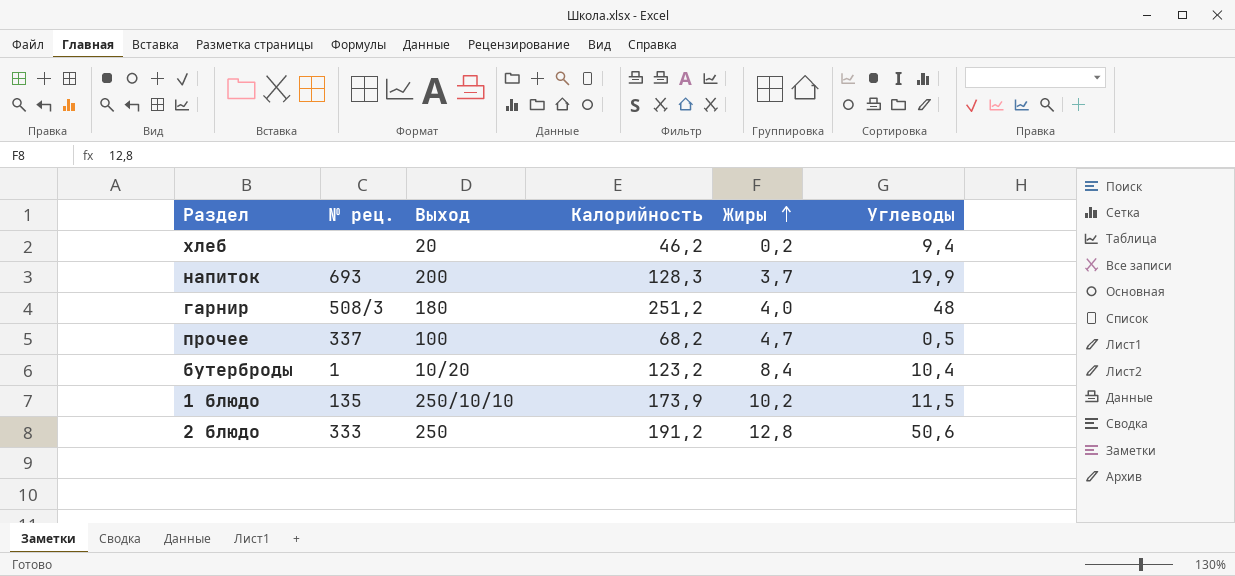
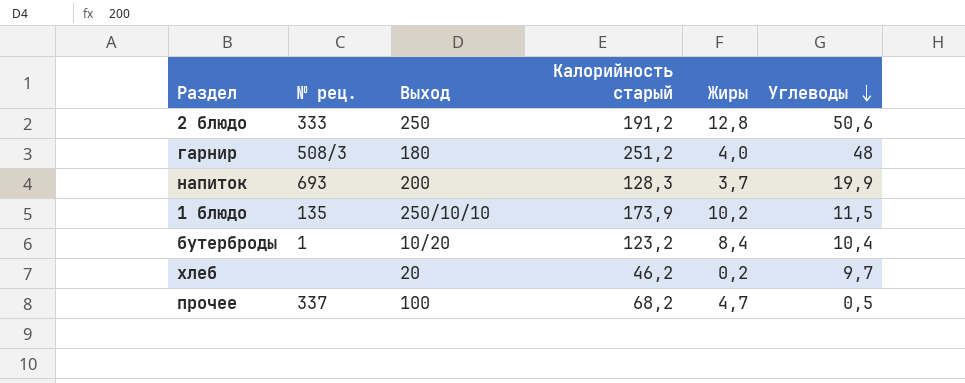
row order: Жиры ascending -> Углеводы descending
column name: Калорийность -> Калорийность старый
хлеб | Углеводы: 9,4 -> 9,7

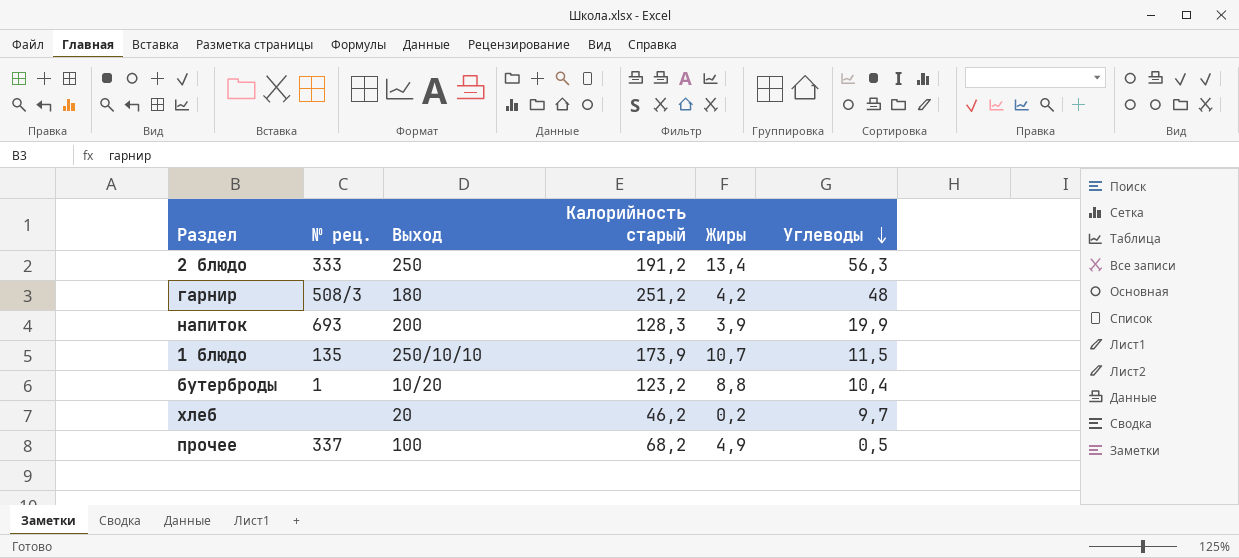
2 блюдо | Жиры: 12,8 -> 13,4
2 блюдо | Углеводы: 50,6 -> 56,3
гарнир | Жиры: 4,0 -> 4,2
напиток | Жиры: 3,7 -> 3,9
1 блюдо | Жиры: 10,2 -> 10,7
бутерброды | Жиры: 8,4 -> 8,8
прочее | Жиры: 4,7 -> 4,9

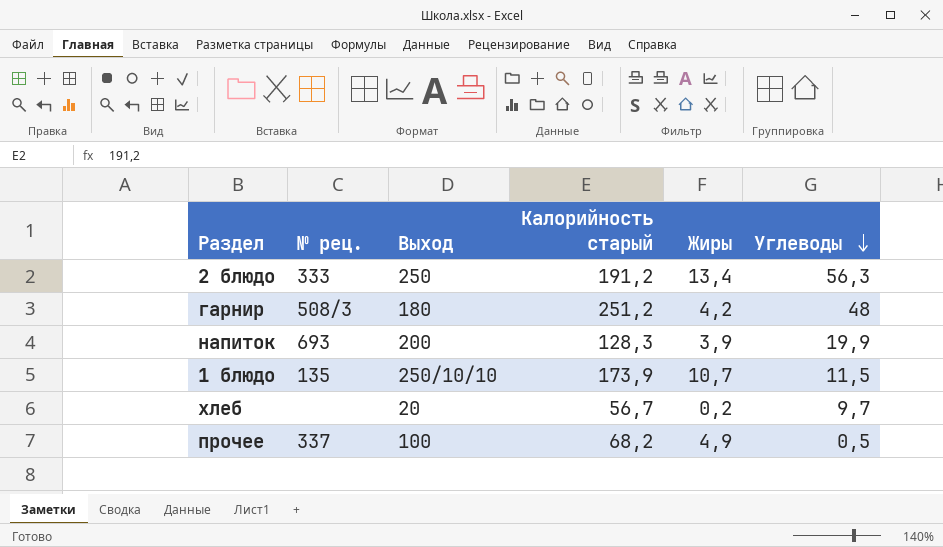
row бутерброды: 1 | 10/20 | 123,2 | 8,8 | 10,4 -> none
хлеб | Калорийность старый: 46,2 -> 56,7

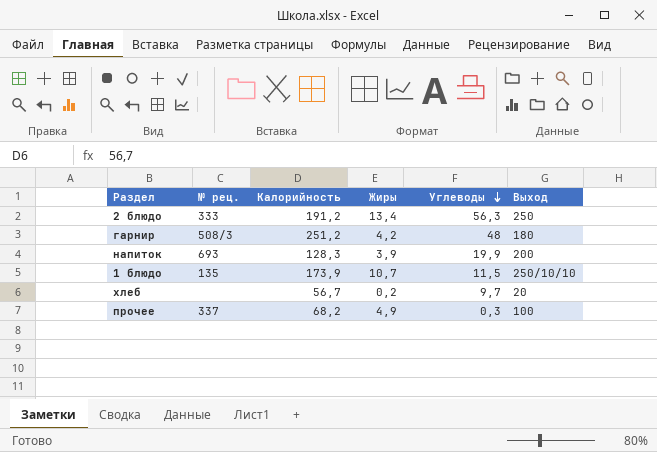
column name: Калорийность старый -> Калорийность
column Выход | position: 3 -> 6
прочее | Углеводы: 0,5 -> 0,3

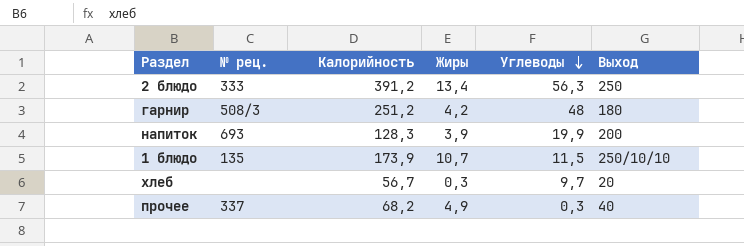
2 блюдо | Калорийность: 191,2 -> 391,2
хлеб | Жиры: 0,2 -> 0,3
прочее | Выход: 100 -> 40

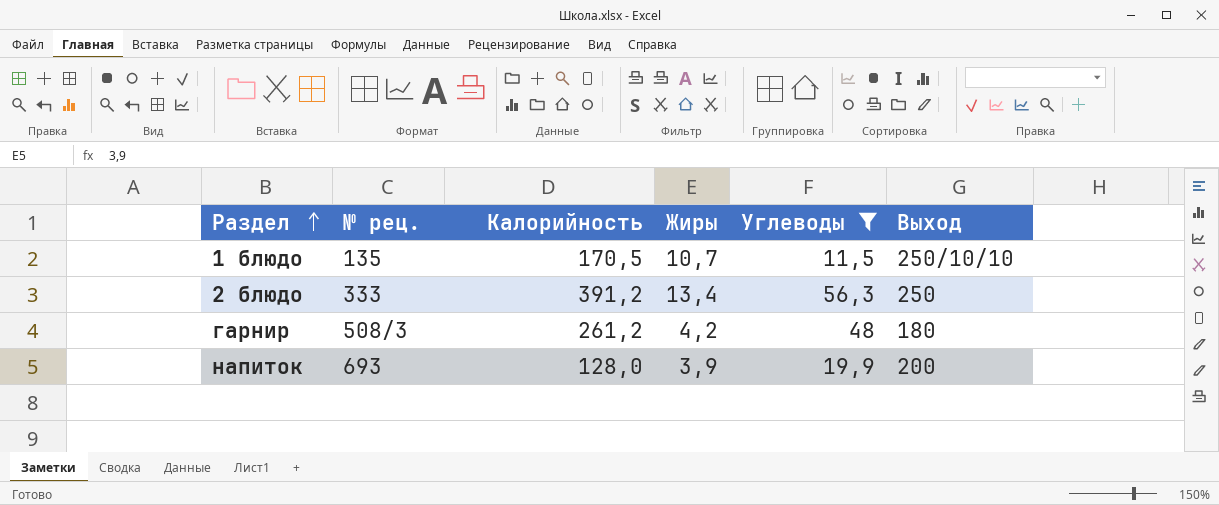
filter: none -> Углеводы >= 11,5
row order: Углеводы descending -> Раздел ascending
1 блюдо | Калорийность: 173,9 -> 170,5
гарнир | Калорийность: 251,2 -> 261,2
напиток | Калорийность: 128,3 -> 128,0

